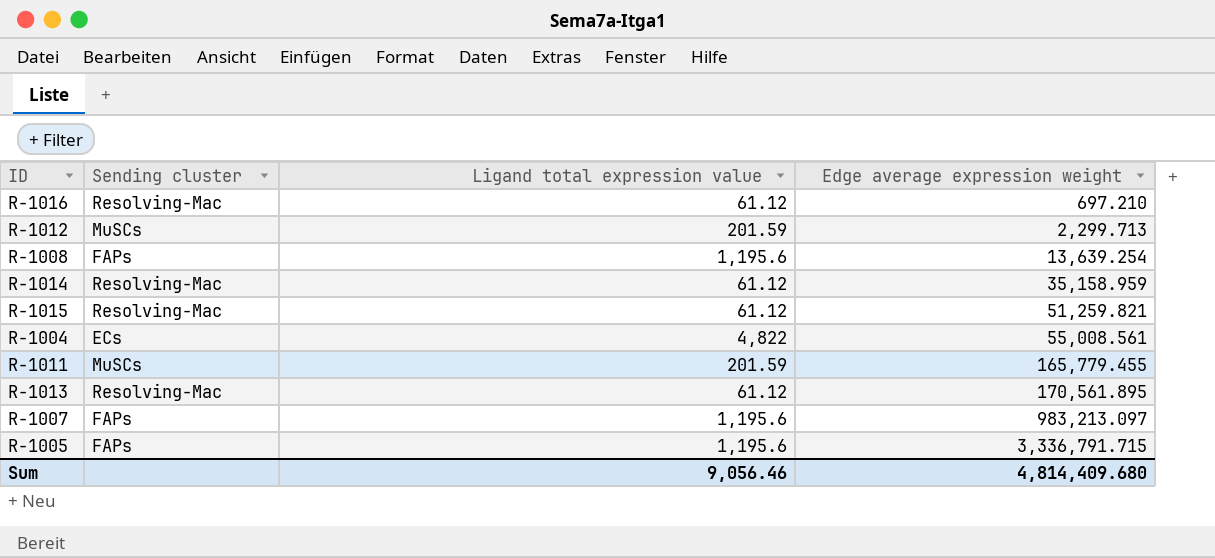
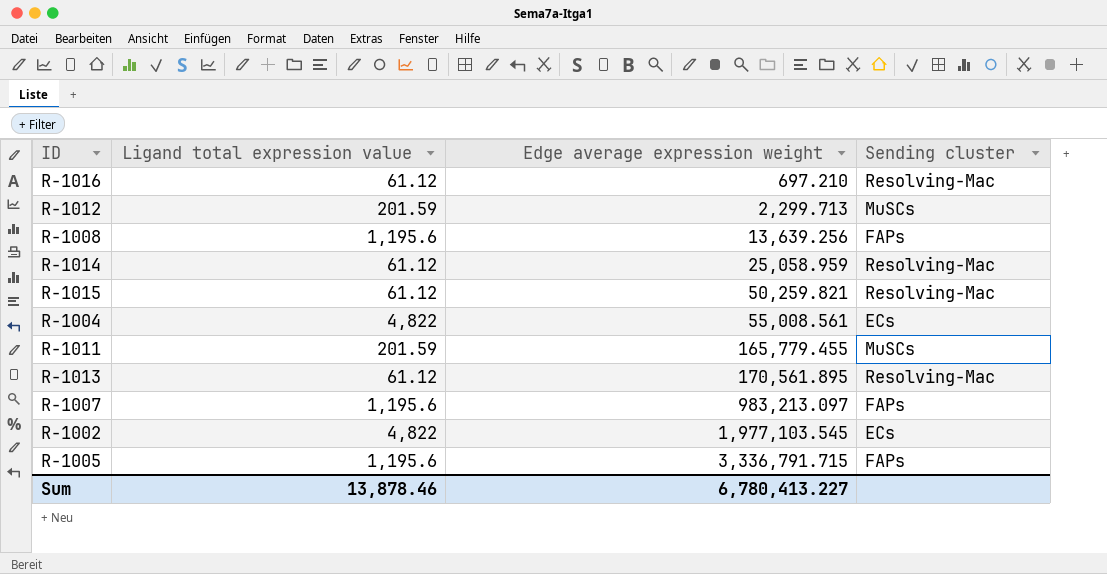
column Sending cluster | position: 2 -> 4
R-1008 | Edge average expression weight: 13,639.254 -> 13,639.256
R-1014 | Edge average expression weight: 35,158.959 -> 25,058.959
R-1015 | Edge average expression weight: 51,259.821 -> 50,259.821
row R-1002: none -> 4,822 | 1,977,103.545 | ECs
Sum | Ligand total expression value: 9,056.46 -> 13,878.46
Sum | Edge average expression weight: 4,814,409.680 -> 6,780,413.227

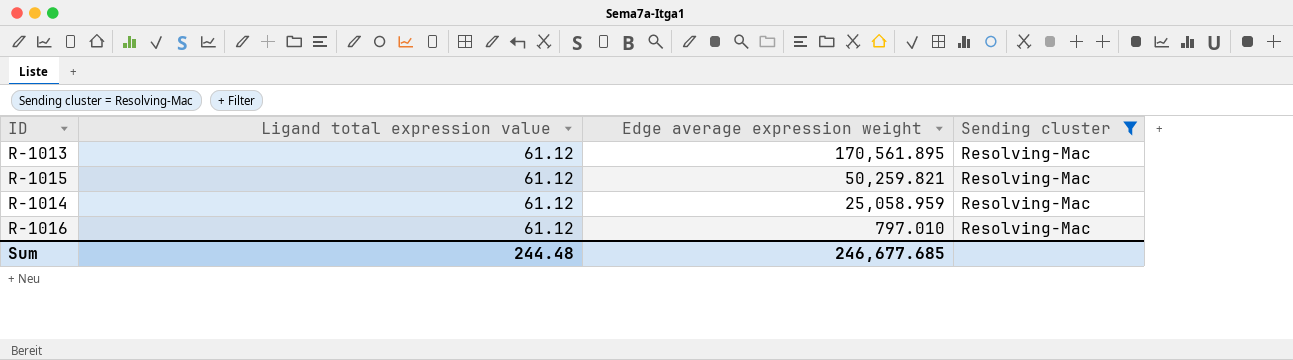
filter: none -> Sending cluster = Resolving-Mac
row order: Edge average expression weight ascending -> Edge average expression weight descending
R-1016 | Edge average expression weight: 697.210 -> 797.010
Sum | Ligand total expression value: 13,878.46 -> 244.48
Sum | Edge average expression weight: 6,780,413.227 -> 246,677.685

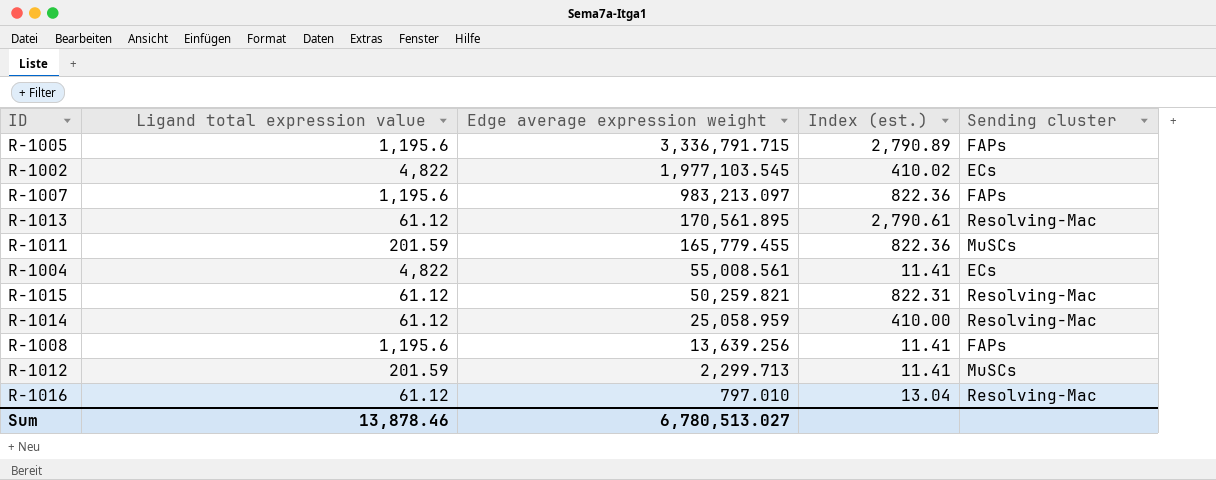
filter: Sending cluster = Resolving-Mac -> none
column Index (est.) | formula: none -> [Edge average expression weight] / [Ligand total expression value]
Sum | Ligand total expression value: 244.48 -> 13,878.46
Sum | Edge average expression weight: 246,677.685 -> 6,780,513.027

